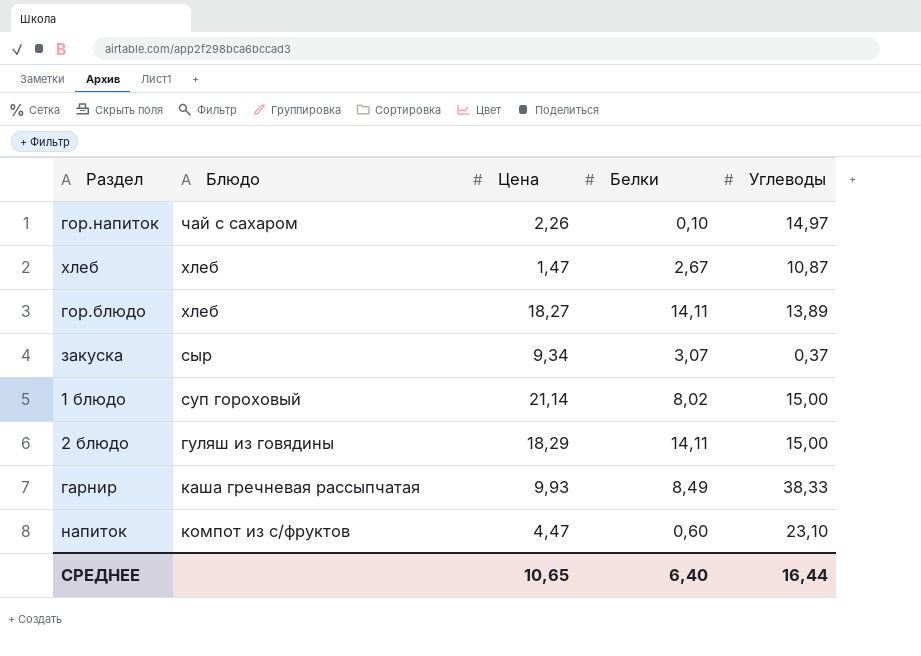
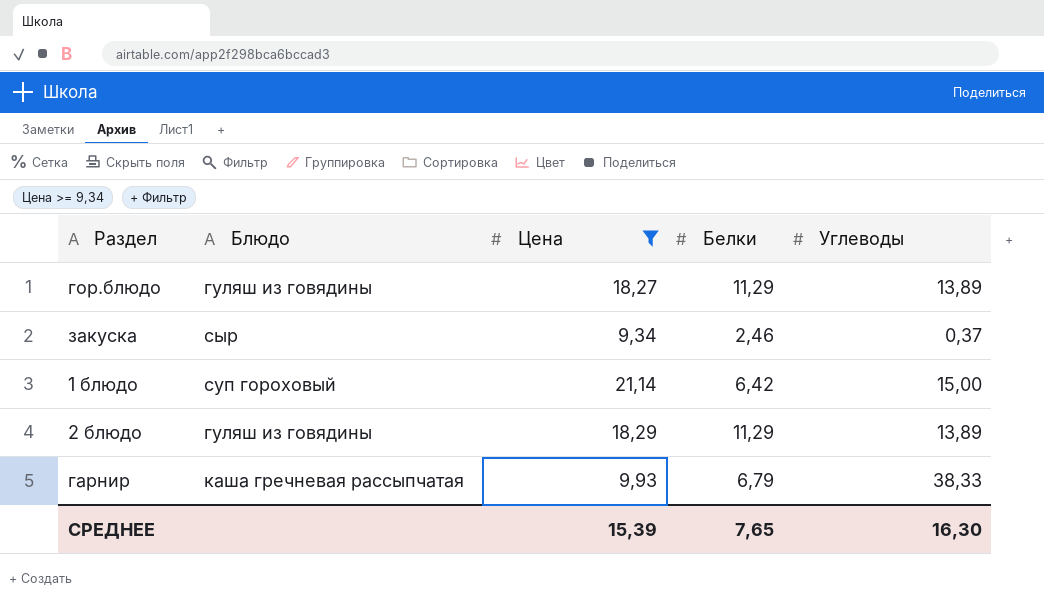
filter: none -> Цена >= 9,34
гор.блюдо | Блюдо: хлеб -> гуляш из говядины
гор.блюдо | Белки: 14,11 -> 11,29
закуска | Белки: 3,07 -> 2,46
1 блюдо | Белки: 8,02 -> 6,42
2 блюдо | Белки: 14,11 -> 11,29
2 блюдо | Углеводы: 15,00 -> 13,89
гарнир | Белки: 8,49 -> 6,79
СРЕДНЕЕ | Цена: 10,65 -> 15,39
СРЕДНЕЕ | Белки: 6,40 -> 7,65
СРЕДНЕЕ | Углеводы: 16,44 -> 16,30

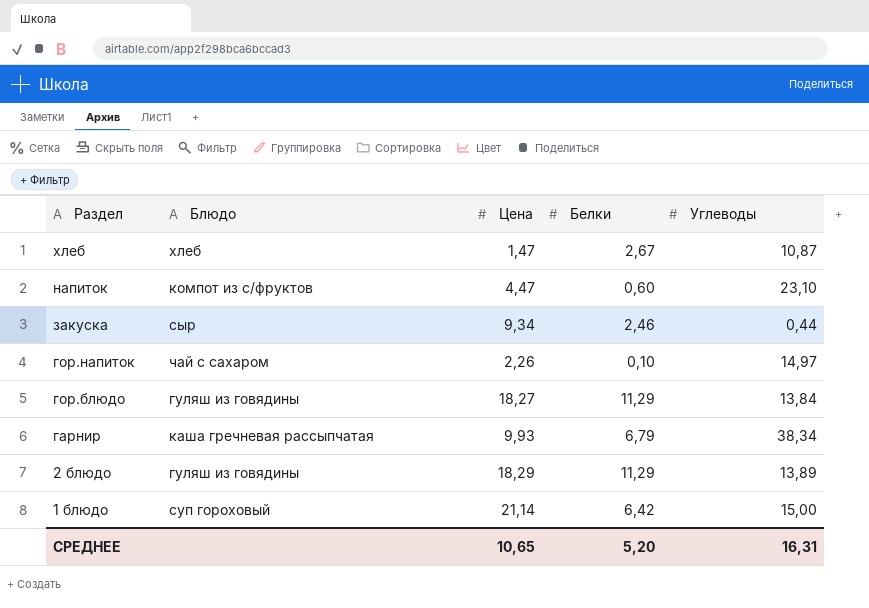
filter: Цена >= 9,34 -> none
row order: none -> Раздел descending
закуска | Углеводы: 0,37 -> 0,44
гор.блюдо | Углеводы: 13,89 -> 13,84
гарнир | Углеводы: 38,33 -> 38,34
СРЕДНЕЕ | Цена: 15,39 -> 10,65
СРЕДНЕЕ | Белки: 7,65 -> 5,20
СРЕДНЕЕ | Углеводы: 16,30 -> 16,31

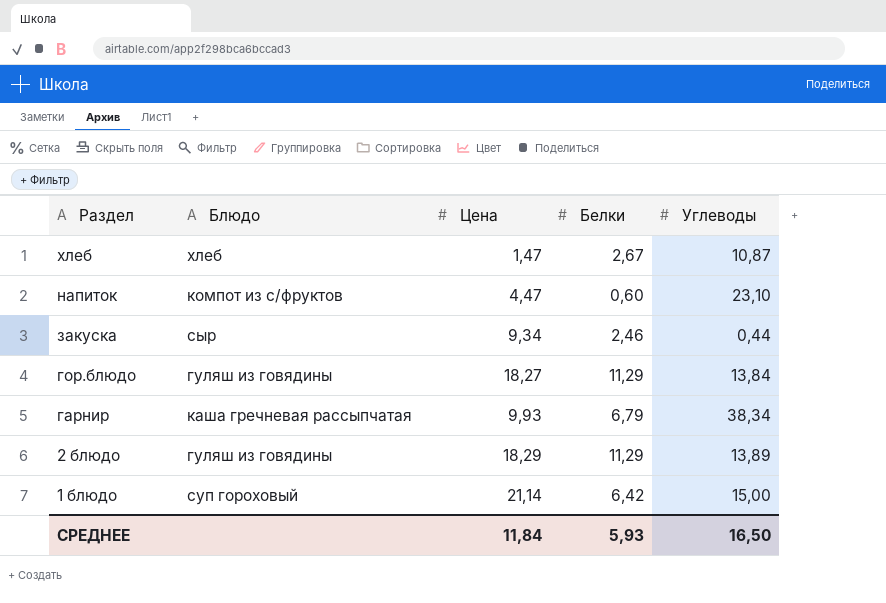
row гор.напиток: чай с сахаром | 2,26 | 0,10 | 14,97 -> none
СРЕДНЕЕ | Цена: 10,65 -> 11,84
СРЕДНЕЕ | Белки: 5,20 -> 5,93
СРЕДНЕЕ | Углеводы: 16,31 -> 16,50

